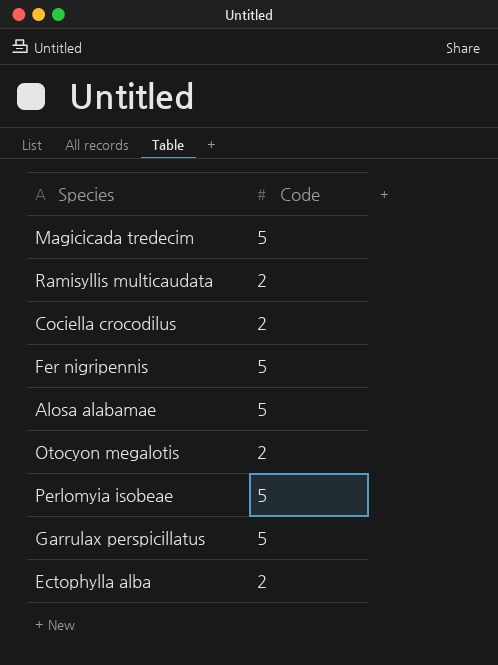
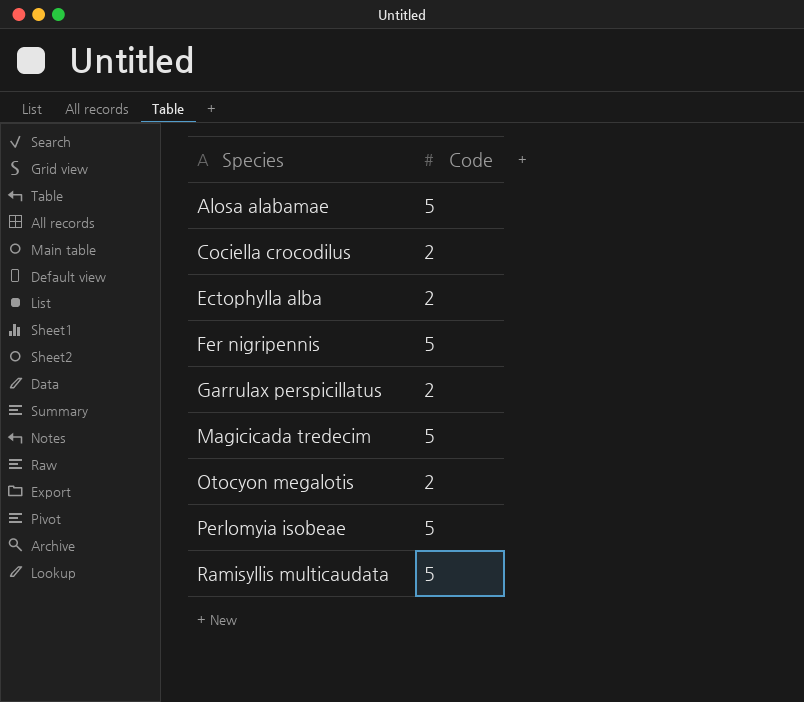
row order: none -> Species ascending
Garrulax perspicillatus | Code: 5 -> 2
Ramisyllis multicaudata | Code: 2 -> 5

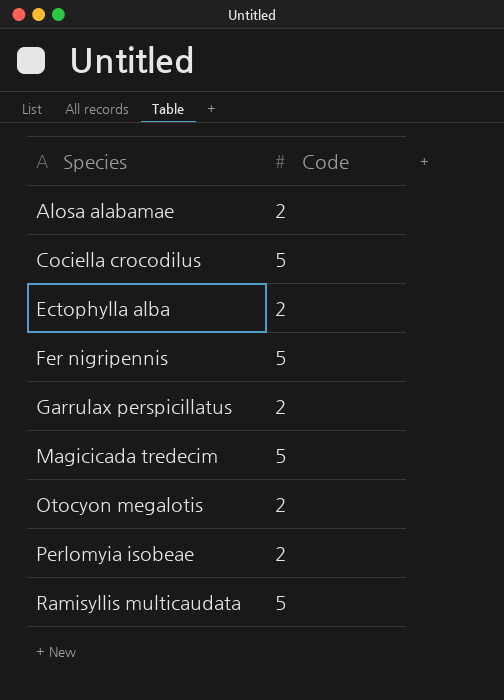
Alosa alabamae | Code: 5 -> 2
Cociella crocodilus | Code: 2 -> 5
Perlomyia isobeae | Code: 5 -> 2

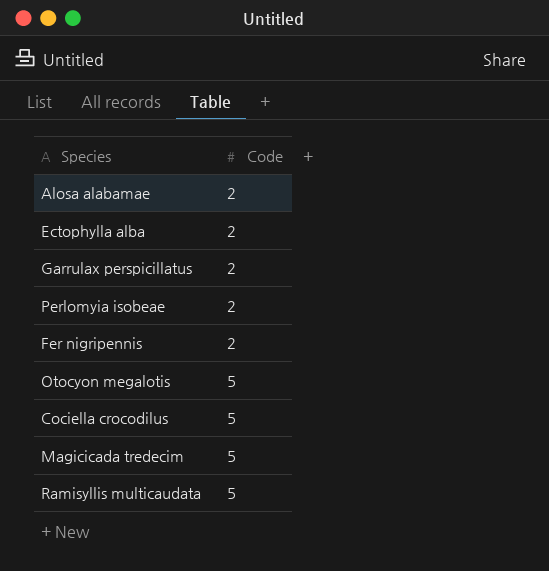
row order: Species ascending -> Code ascending
Fer nigripennis | Code: 5 -> 2
Otocyon megalotis | Code: 2 -> 5

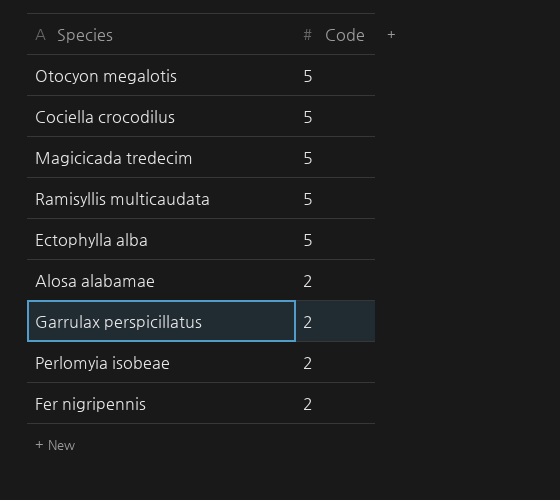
row order: Code ascending -> Code descending
Ectophylla alba | Code: 2 -> 5

